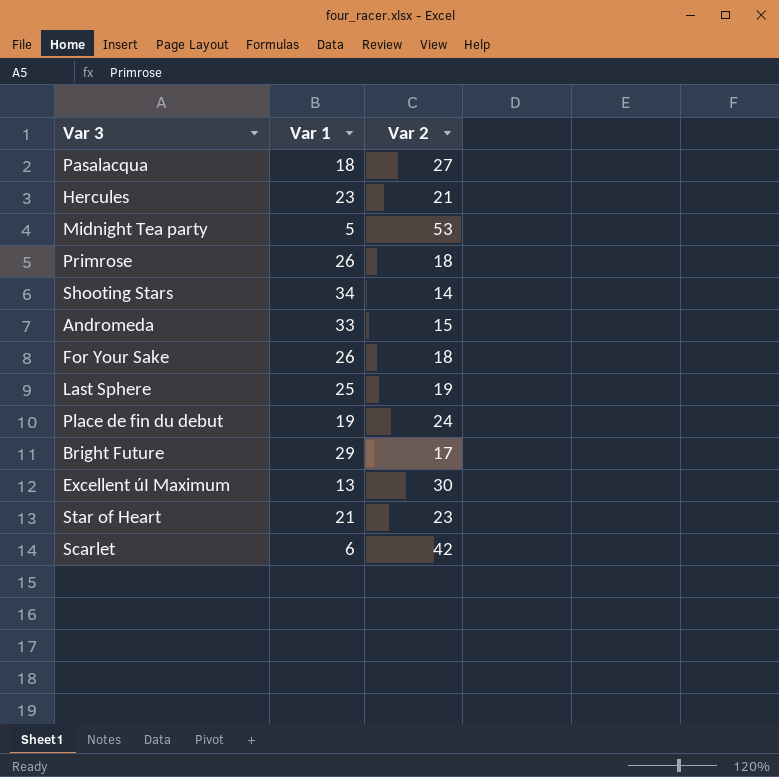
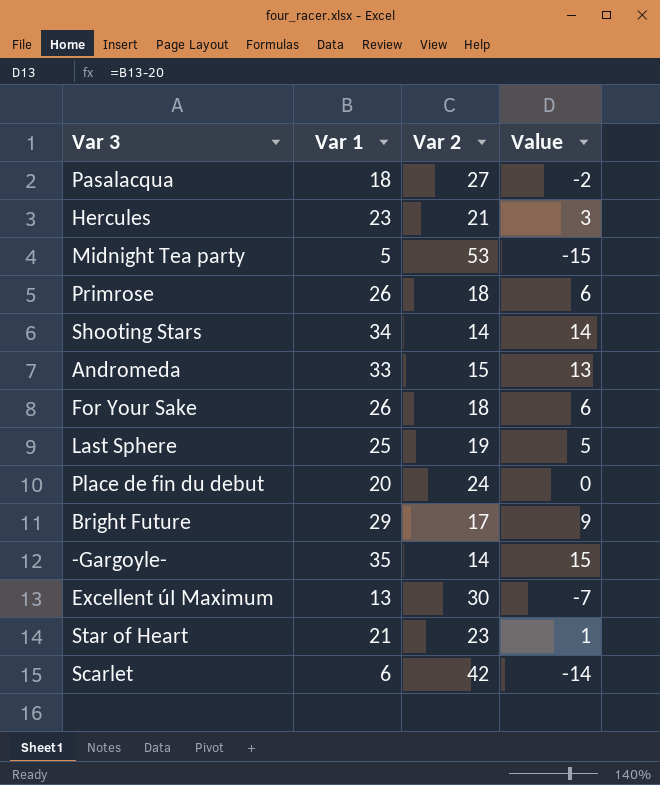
column Value | formula: none -> [Var 1] - 20
Place de fin du debut | Var 1: 19 -> 20
row -Gargoyle-: none -> 35 | 14 | 15

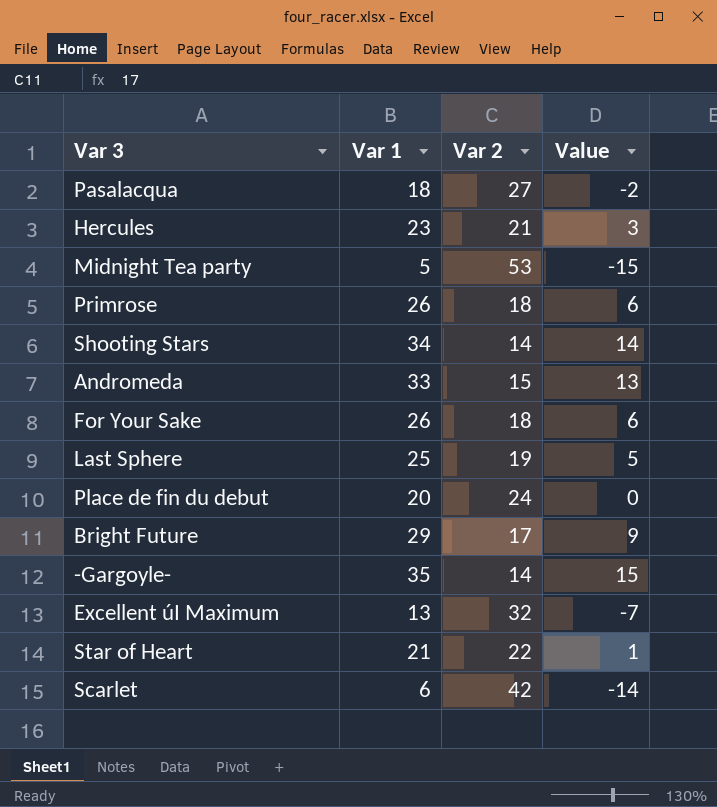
Excellent úI Maximum | Var 2: 30 -> 32
Star of Heart | Var 2: 23 -> 22

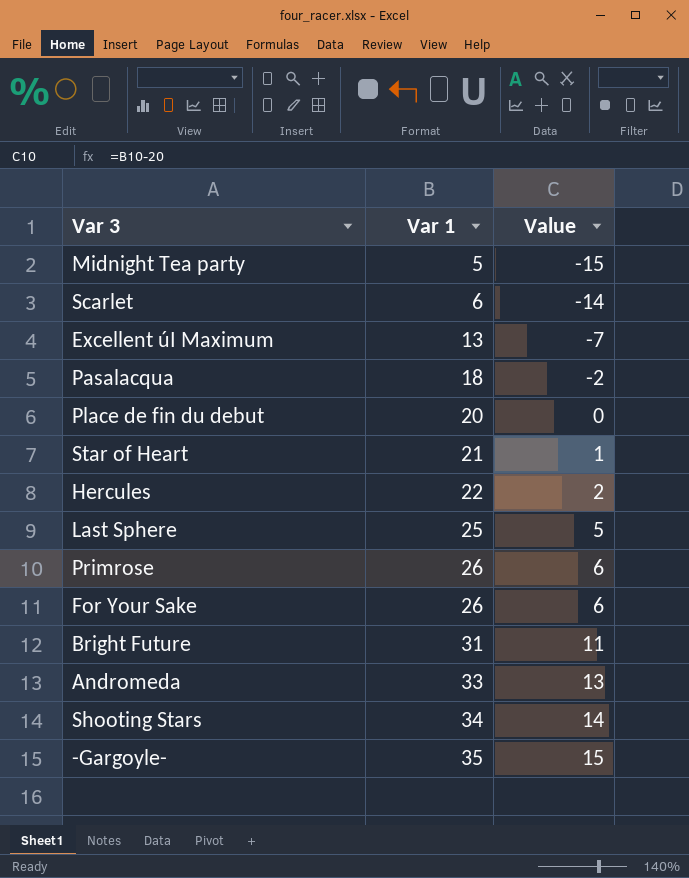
row order: none -> Var 1 ascending
column Var 2 | position: 3 -> none
Hercules | Var 1: 23 -> 22
Hercules | Value: 3 -> 2
Bright Future | Var 1: 29 -> 31
Bright Future | Value: 9 -> 11

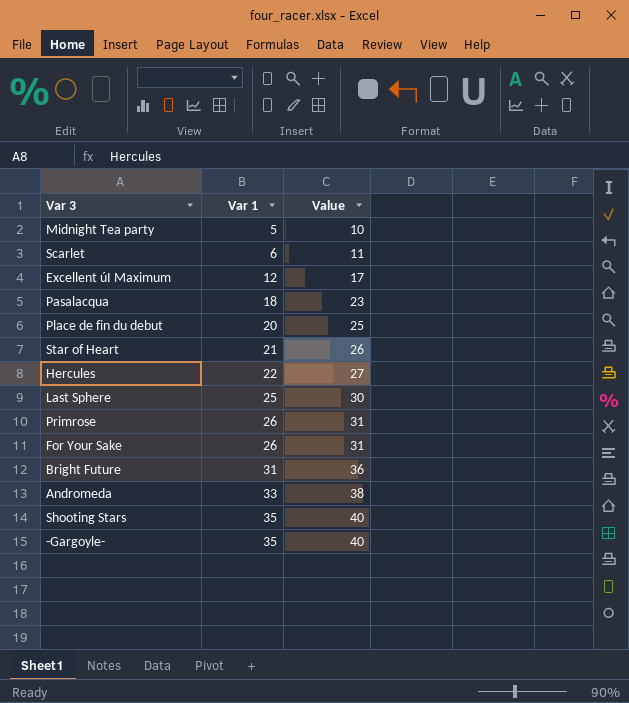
column Value | formula: [Var 1] - 20 -> [Var 1] + 5
Excellent úI Maximum | Var 1: 13 -> 12
Shooting Stars | Var 1: 34 -> 35

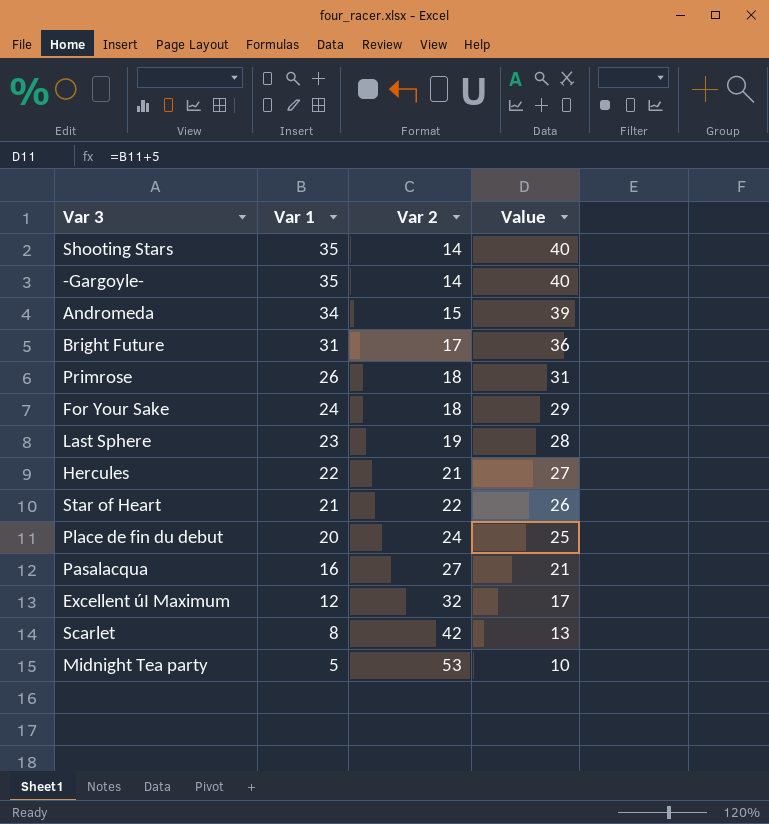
row order: Var 1 ascending -> Var 1 descending
column Var 2 | position: none -> 3
Andromeda | Var 1: 33 -> 34
Andromeda | Value: 38 -> 39
For Your Sake | Var 1: 26 -> 24
For Your Sake | Value: 31 -> 29
Last Sphere | Var 1: 25 -> 23
Last Sphere | Value: 30 -> 28
Pasalacqua | Var 1: 18 -> 16
Pasalacqua | Value: 23 -> 21
Scarlet | Var 1: 6 -> 8
Scarlet | Value: 11 -> 13

